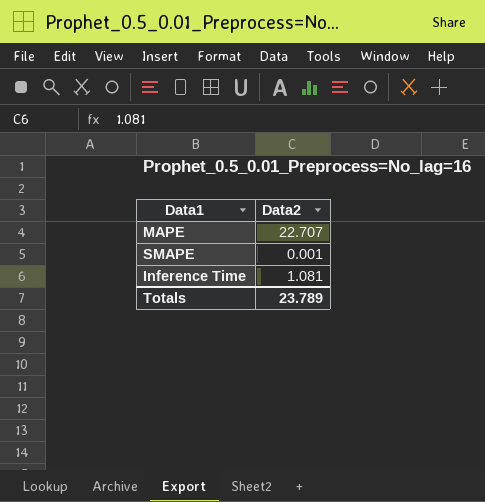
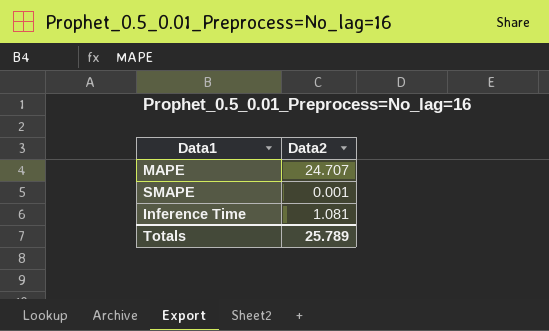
MAPE | Data2: 22.707 -> 24.707
Totals | Data2: 23.789 -> 25.789

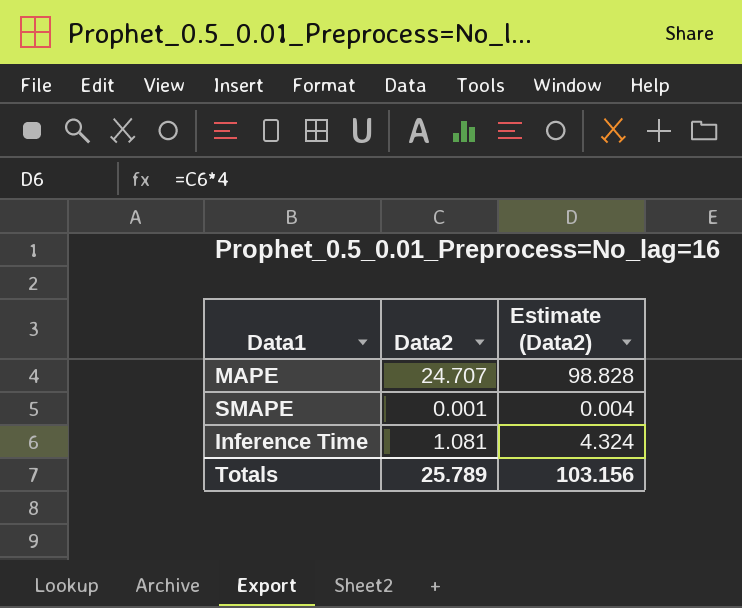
column Estimate (Data2) | formula: none -> [Data2] * 4

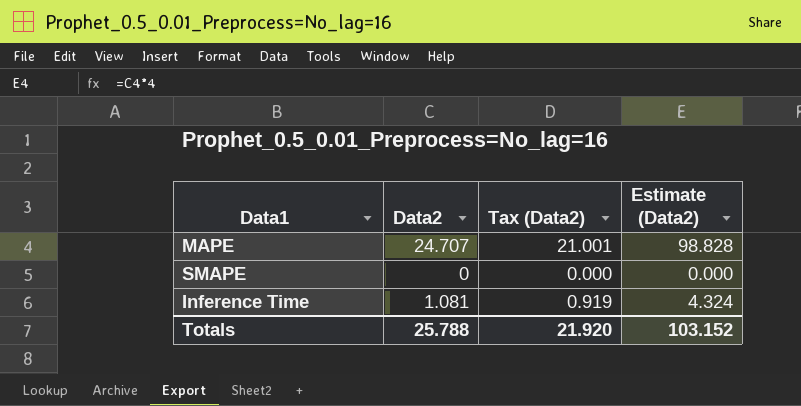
column Tax (Data2) | formula: none -> [Data2] * 0.85
SMAPE | Data2: 0.001 -> 0
SMAPE | Estimate (Data2): 0.004 -> 0.000
Totals | Data2: 25.789 -> 25.788
Totals | Estimate (Data2): 103.156 -> 103.152

